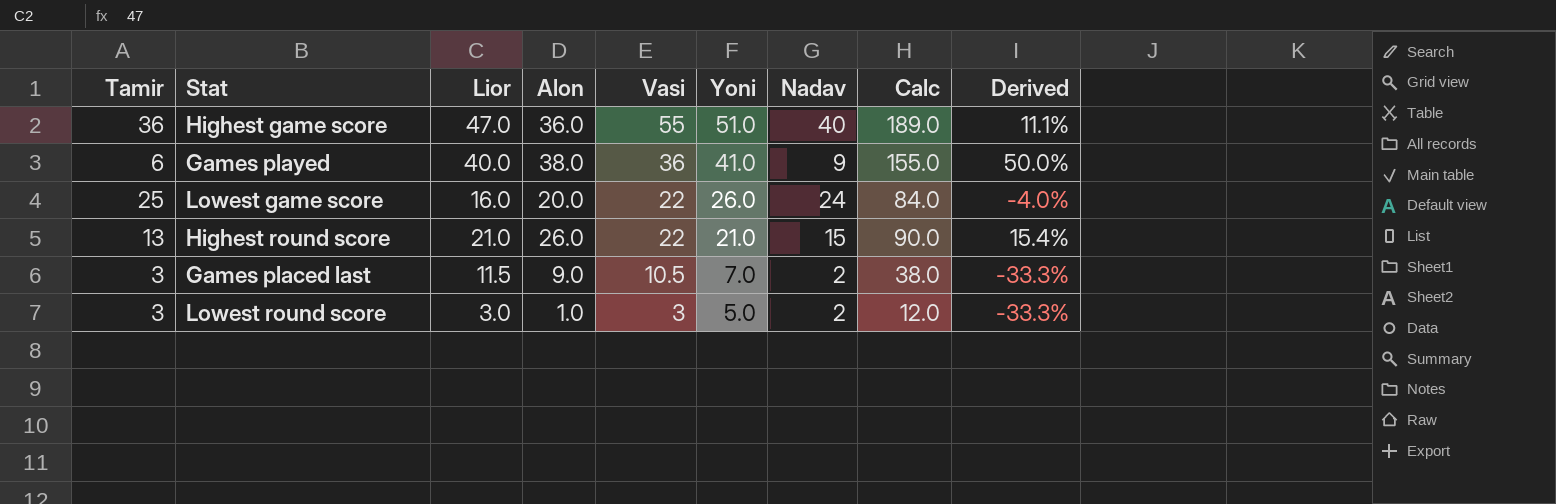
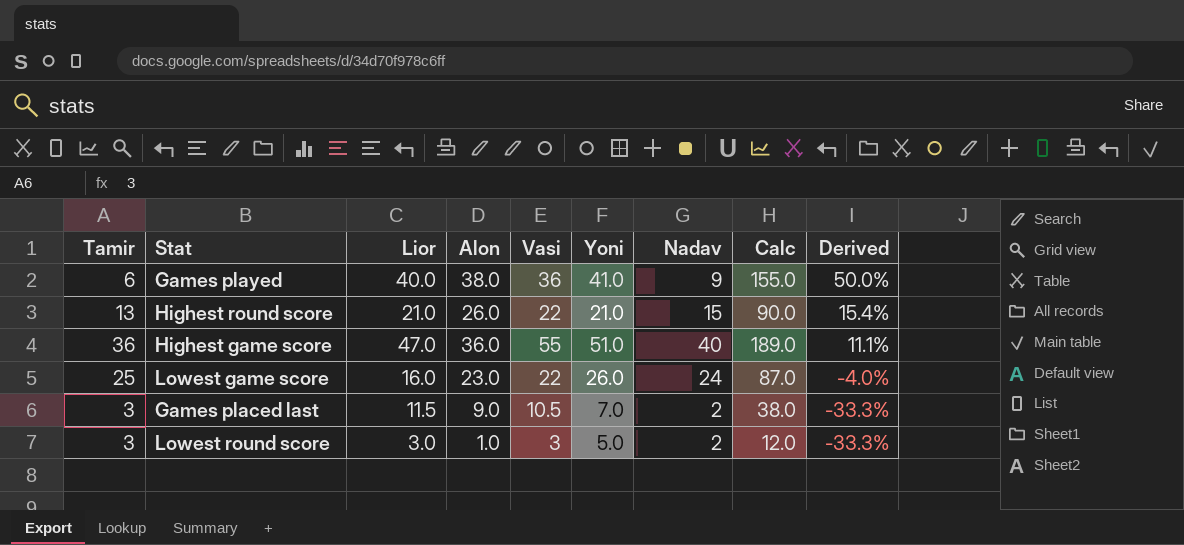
row order: Vasi descending -> Derived descending
Lowest game score | Alon: 20.0 -> 23.0
Lowest game score | Calc: 84.0 -> 87.0

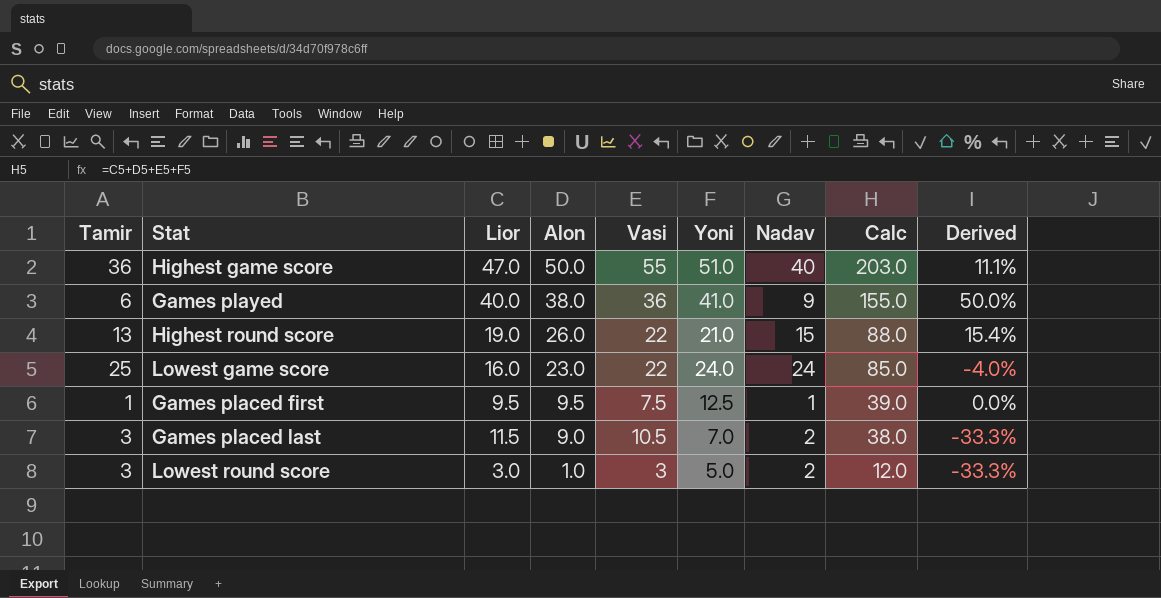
row order: Derived descending -> Alon descending
Highest game score | Alon: 36.0 -> 50.0
Highest game score | Calc: 189.0 -> 203.0
Highest round score | Lior: 21.0 -> 19.0
Highest round score | Calc: 90.0 -> 88.0
Lowest game score | Yoni: 26.0 -> 24.0
Lowest game score | Calc: 87.0 -> 85.0
row Games placed first: none -> 1 | 9.5 | 9.5 | 7.5 | 12.5 | 1 | 39.0 | 0.0%

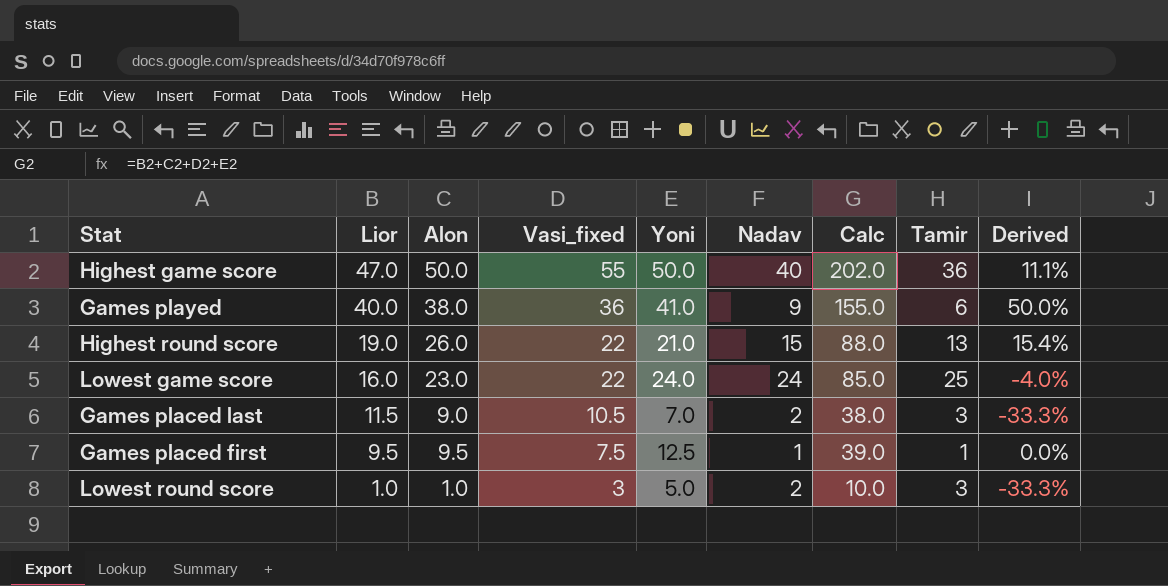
row order: Alon descending -> Lior descending
column name: Vasi -> Vasi_fixed
column Tamir | position: 1 -> 8
Highest game score | Yoni: 51.0 -> 50.0
Highest game score | Calc: 203.0 -> 202.0
Lowest round score | Lior: 3.0 -> 1.0
Lowest round score | Calc: 12.0 -> 10.0

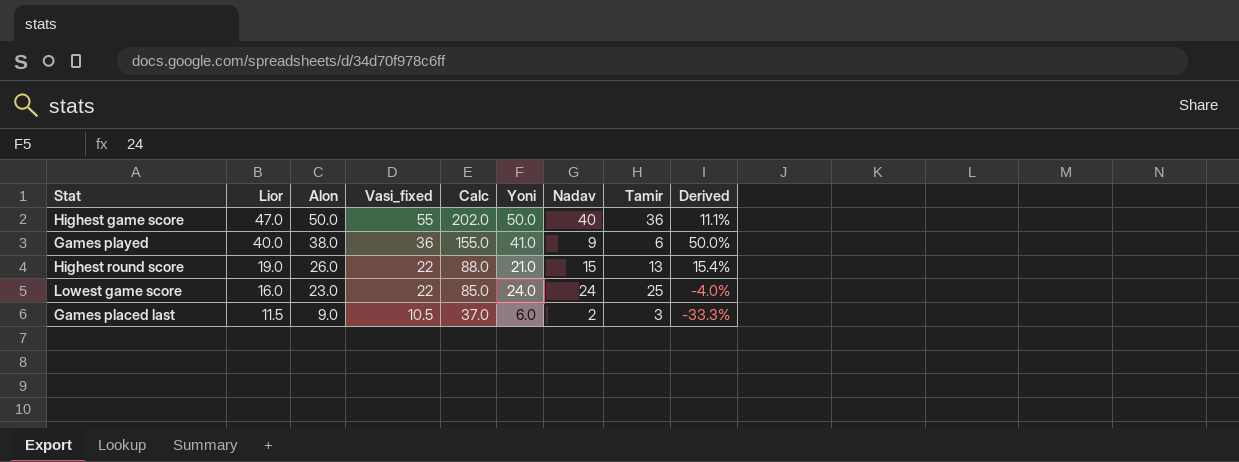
column Calc | position: 7 -> 5
row Games placed first: 9.5 | 9.5 | 7.5 | 12.5 | 1 | 39.0 | 1 | 0.0% -> none
row Lowest round score: 1.0 | 1.0 | 3 | 5.0 | 2 | 10.0 | 3 | -33.3% -> none
Games placed last | Calc: 38.0 -> 37.0
Games placed last | Yoni: 7.0 -> 6.0

